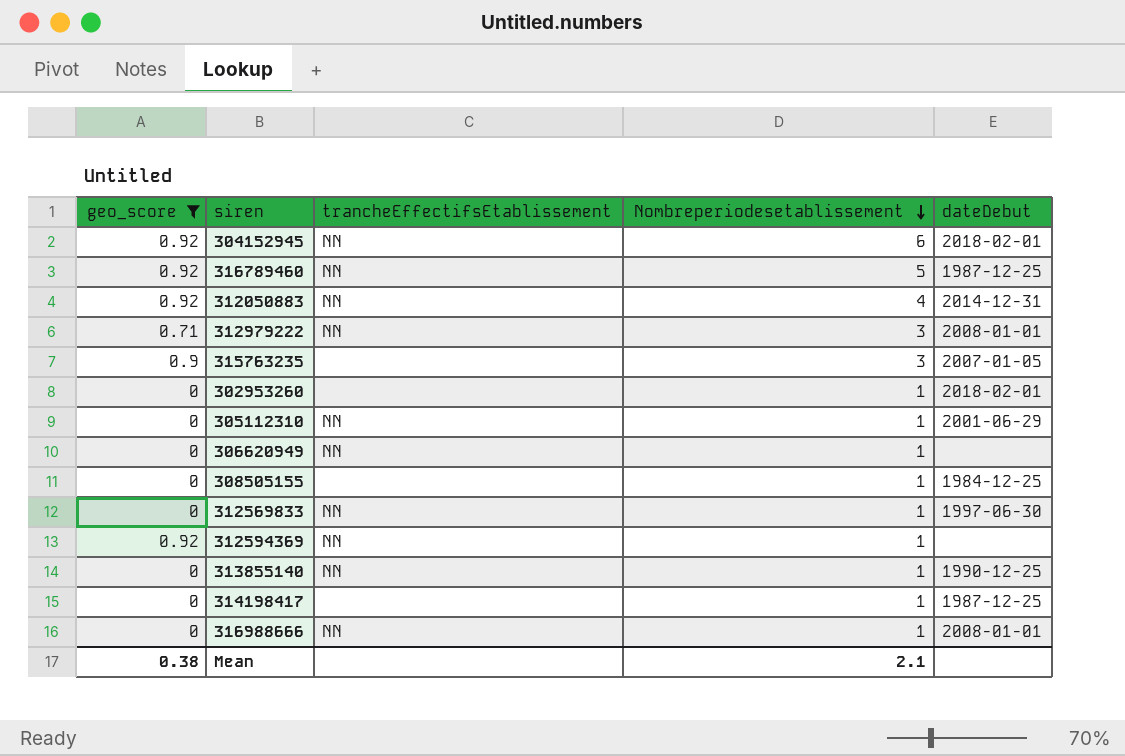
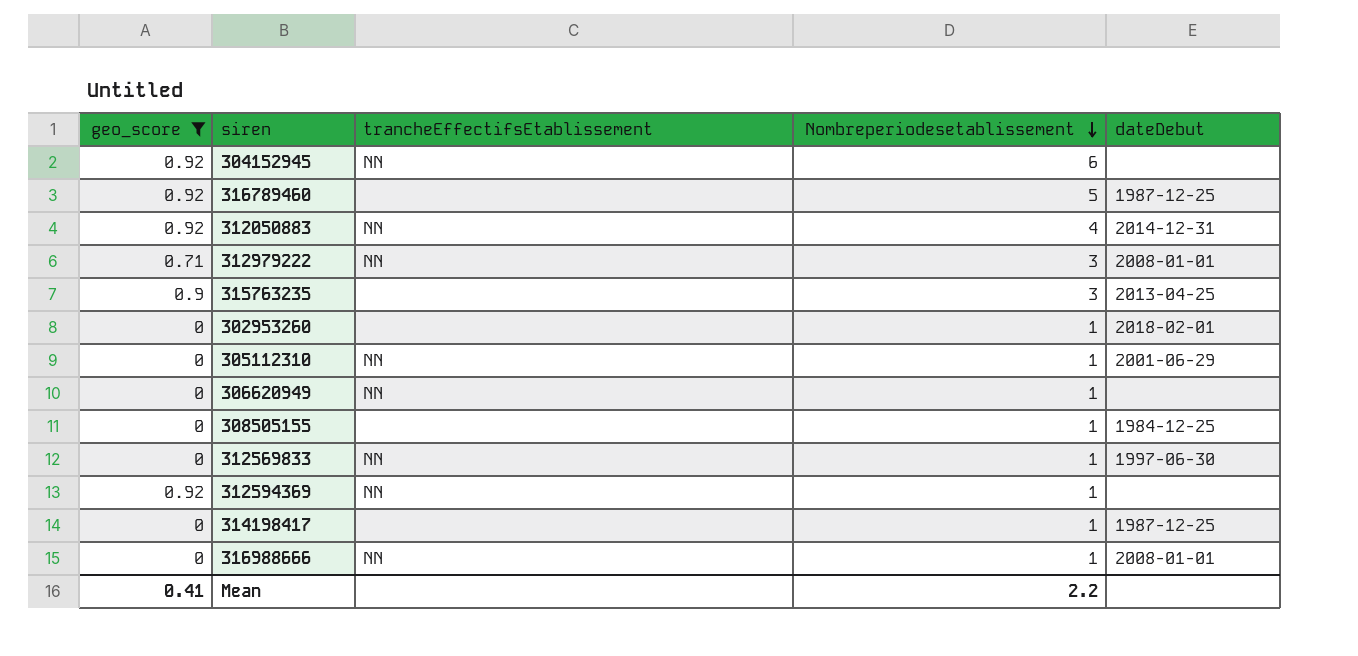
row 313855140: 0 | NN | 1 | 1990-12-25 -> none
304152945 | dateDebut: 2018-02-01 -> none
316789460 | trancheEffectifsEtablissement: NN -> none
315763235 | dateDebut: 2007-01-05 -> 2013-04-25
Mean | geo_score: 0.38 -> 0.41
Mean | Nombreperiodesetablissement: 2.1 -> 2.2

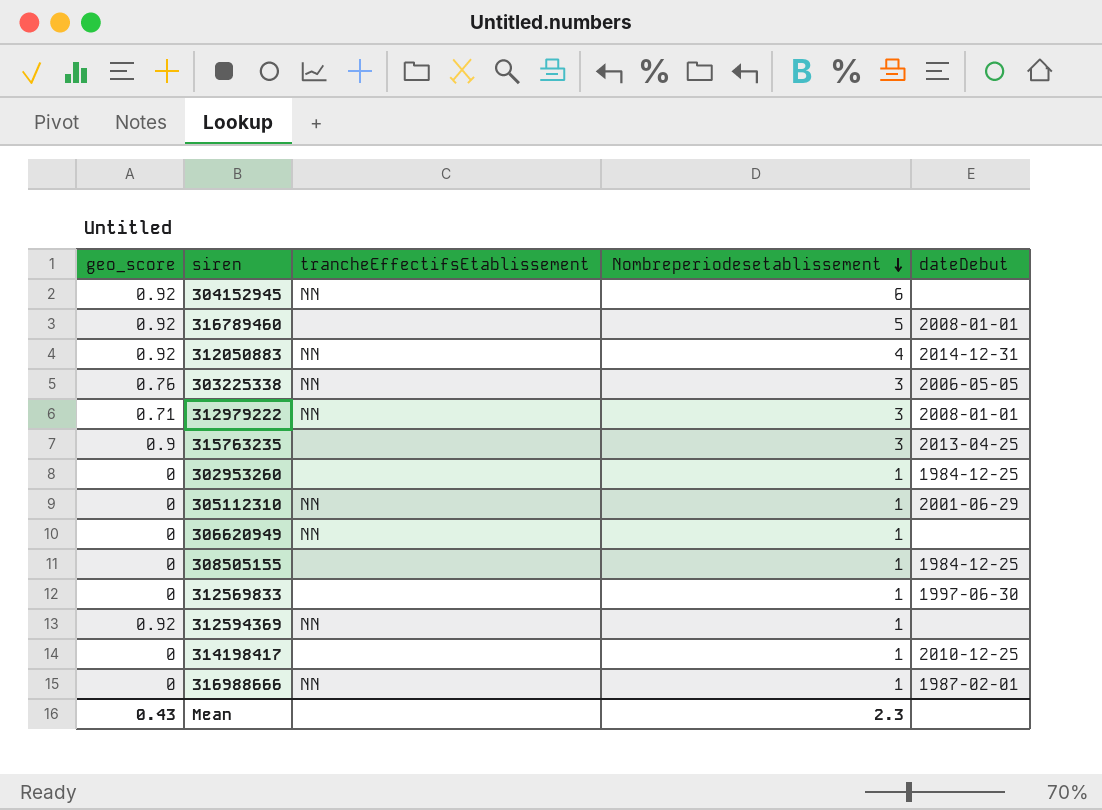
filter: geo_score != 0.76 -> none
316789460 | dateDebut: 1987-12-25 -> 2008-01-01
302953260 | dateDebut: 2018-02-01 -> 1984-12-25
312569833 | trancheEffectifsEtablissement: NN -> none
314198417 | dateDebut: 1987-12-25 -> 2010-12-25
316988666 | dateDebut: 2008-01-01 -> 1987-02-01
Mean | geo_score: 0.41 -> 0.43
Mean | Nombreperiodesetablissement: 2.2 -> 2.3

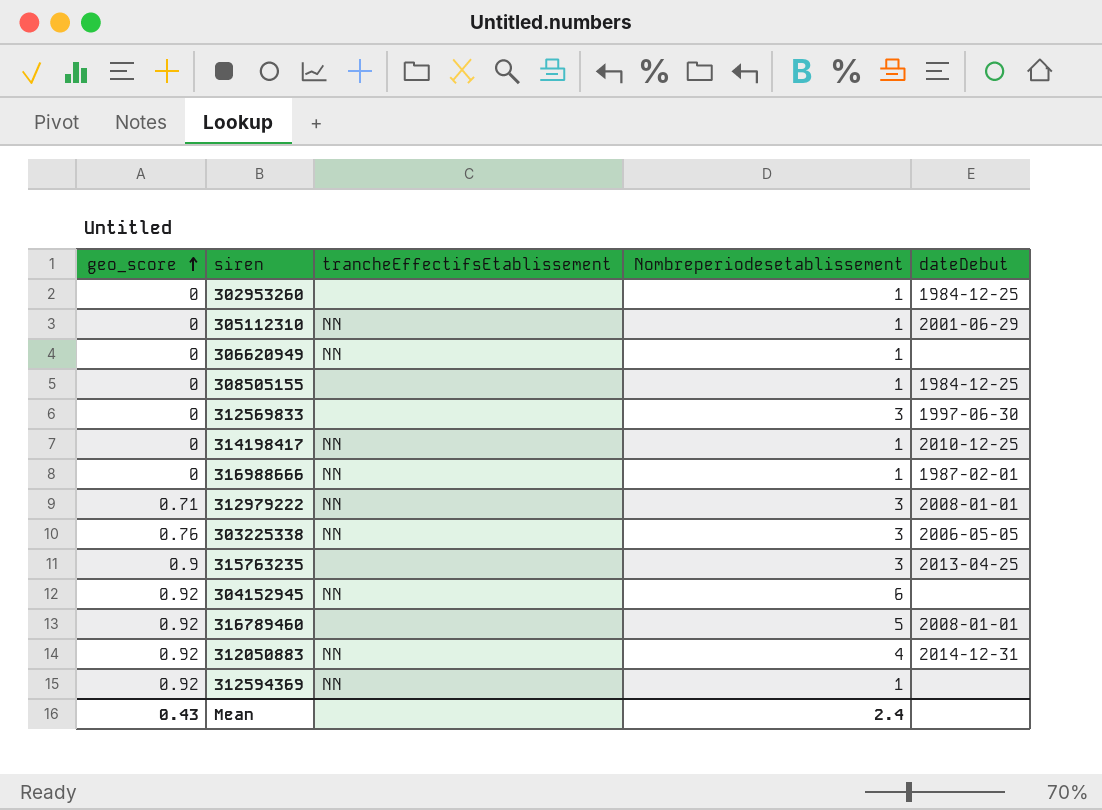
row order: Nombreperiodesetablissement descending -> geo_score ascending
312569833 | Nombreperiodesetablissement: 1 -> 3
314198417 | trancheEffectifsEtablissement: none -> NN
Mean | Nombreperiodesetablissement: 2.3 -> 2.4

